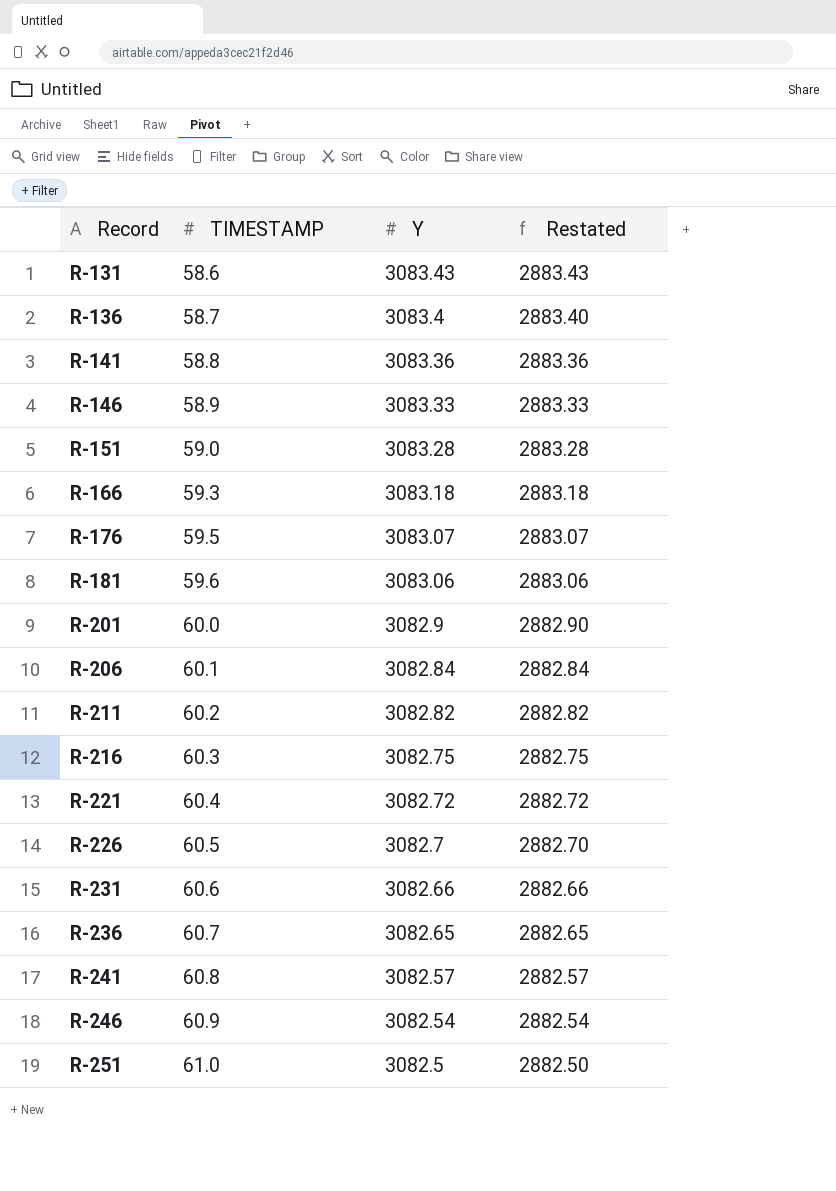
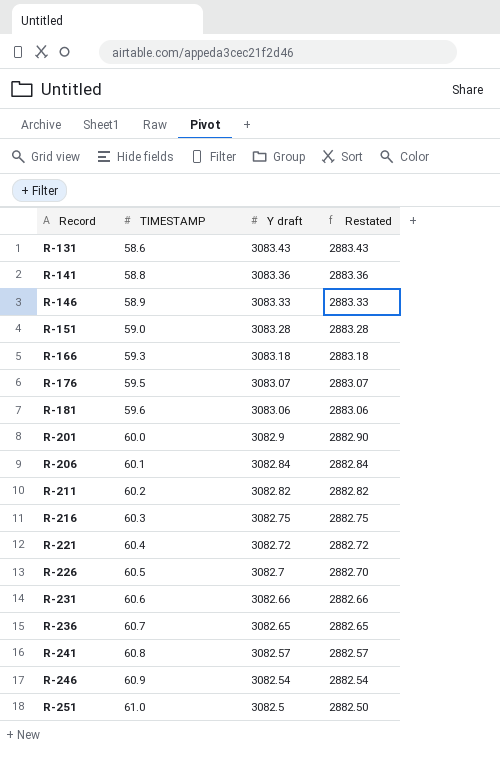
column name: Y -> Y draft
row R-136: 58.7 | 3083.4 | 2883.40 -> none

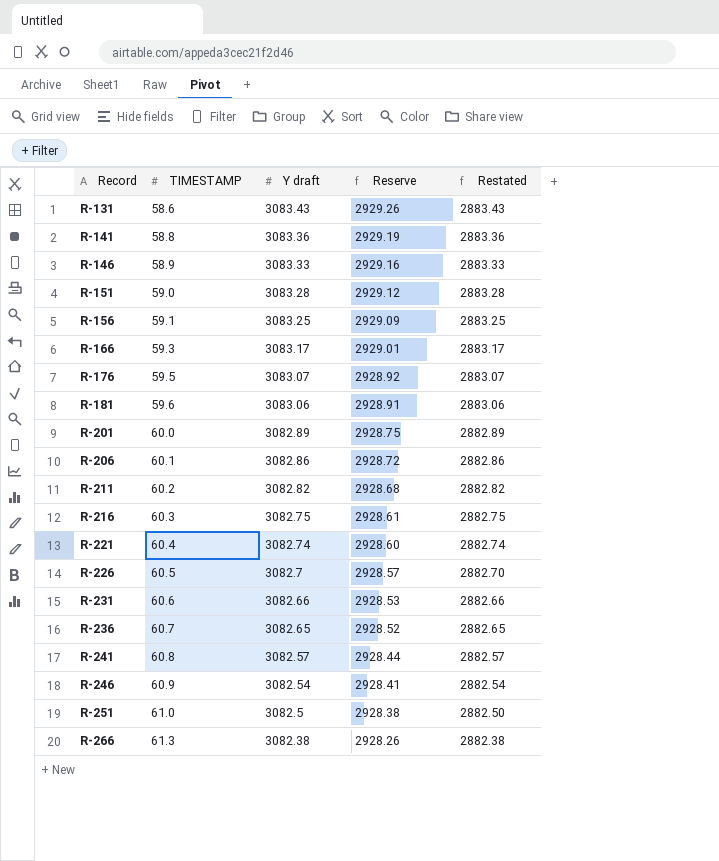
column Reserve | formula: none -> [Y draft] * 0.95
row R-156: none -> 59.1 | 3083.25 | 2929.09 | 2883.25
R-166 | Y draft: 3083.18 -> 3083.17
R-166 | Restated: 2883.18 -> 2883.17
R-201 | Y draft: 3082.9 -> 3082.89
R-201 | Restated: 2882.90 -> 2882.89
R-206 | Y draft: 3082.84 -> 3082.86
R-206 | Restated: 2882.84 -> 2882.86
R-221 | Y draft: 3082.72 -> 3082.74
R-221 | Restated: 2882.72 -> 2882.74
row R-266: none -> 61.3 | 3082.38 | 2928.26 | 2882.38

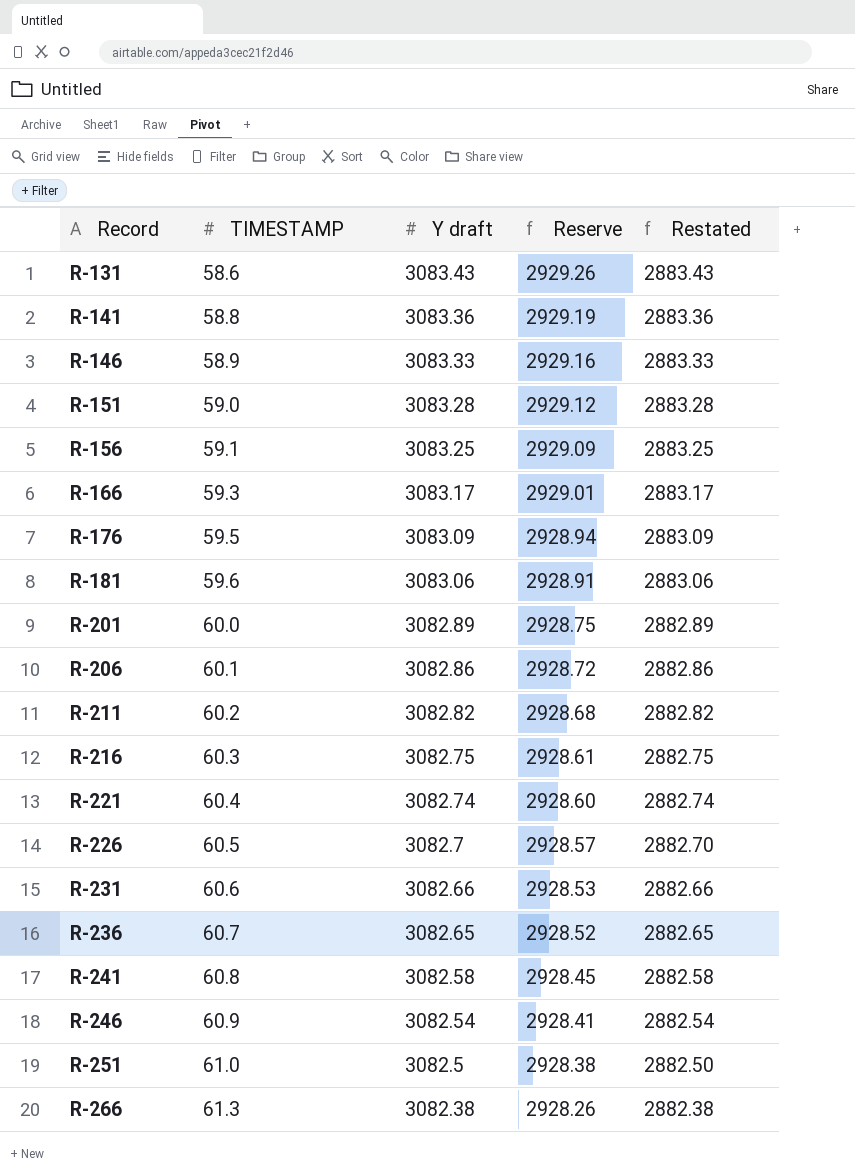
R-176 | Y draft: 3083.07 -> 3083.09
R-176 | Reserve: 2928.92 -> 2928.94
R-176 | Restated: 2883.07 -> 2883.09
R-241 | Y draft: 3082.57 -> 3082.58
R-241 | Reserve: 2928.44 -> 2928.45
R-241 | Restated: 2882.57 -> 2882.58

